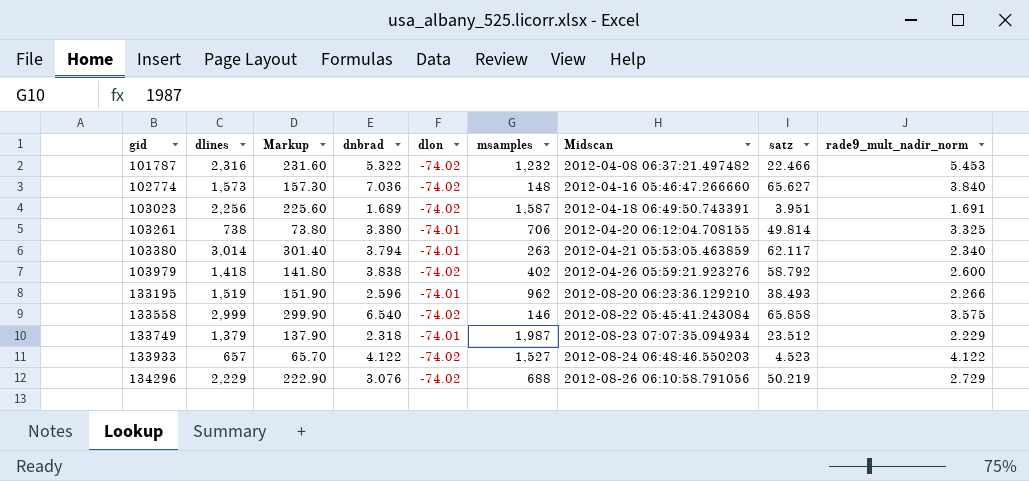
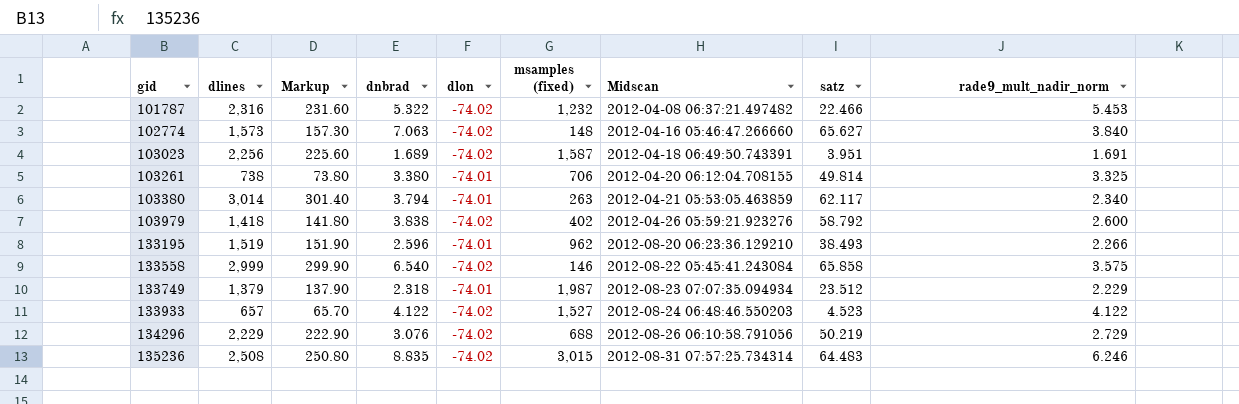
column name: msamples -> msamples (fixed)
102774 | dnbrad: 7.036 -> 7.063
row 135236: none -> 2,508 | 250.80 | 8.835 | -74.02 | 3,015 | 2012-08-31 07:57:25.734314 | 64.483 | 6.246

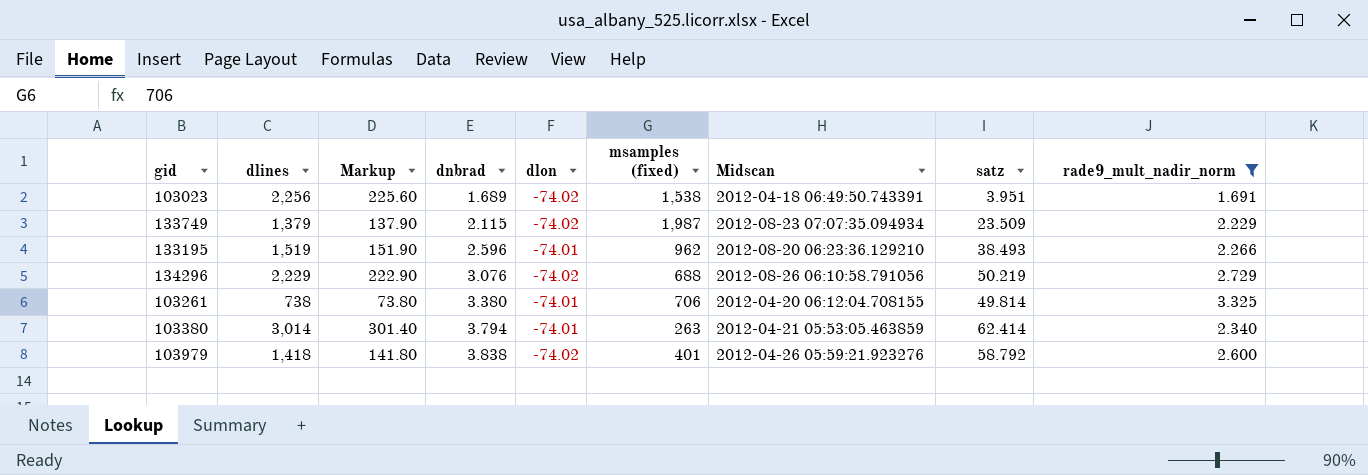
filter: none -> rade9_mult_nadir_norm <= 3.325
row order: gid ascending -> dnbrad ascending
103023 | msamples (fixed): 1,587 -> 1,538
133749 | dnbrad: 2.318 -> 2.115
133749 | dlon: -74.01 -> -74.02
133749 | satz: 23.512 -> 23.509
103380 | satz: 62.117 -> 62.414
103979 | msamples (fixed): 402 -> 401

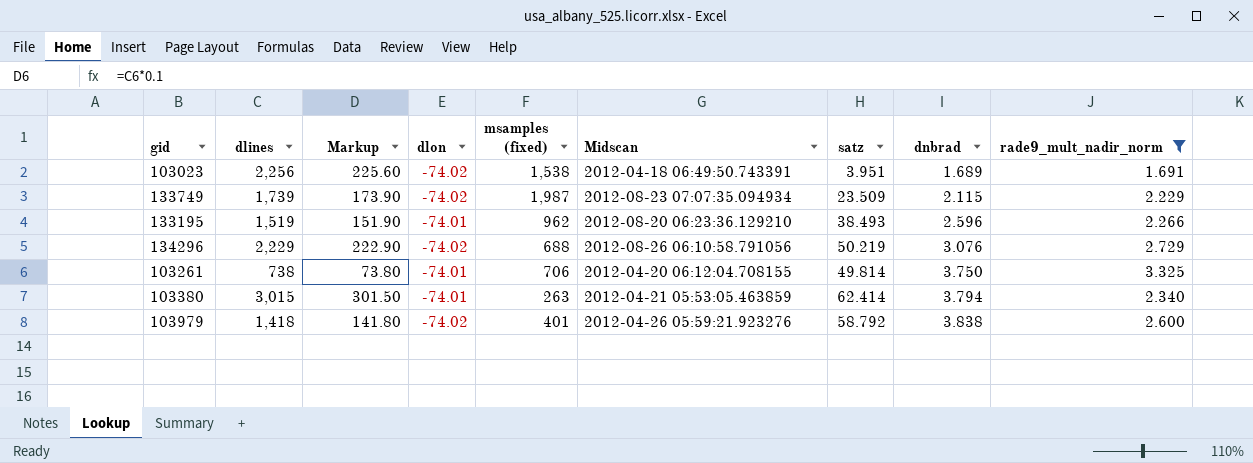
column dnbrad | position: 4 -> 8
133749 | dlines: 1,379 -> 1,739
133749 | Markup: 137.90 -> 173.90
103261 | dnbrad: 3.380 -> 3.750
103380 | dlines: 3,014 -> 3,015
103380 | Markup: 301.40 -> 301.50

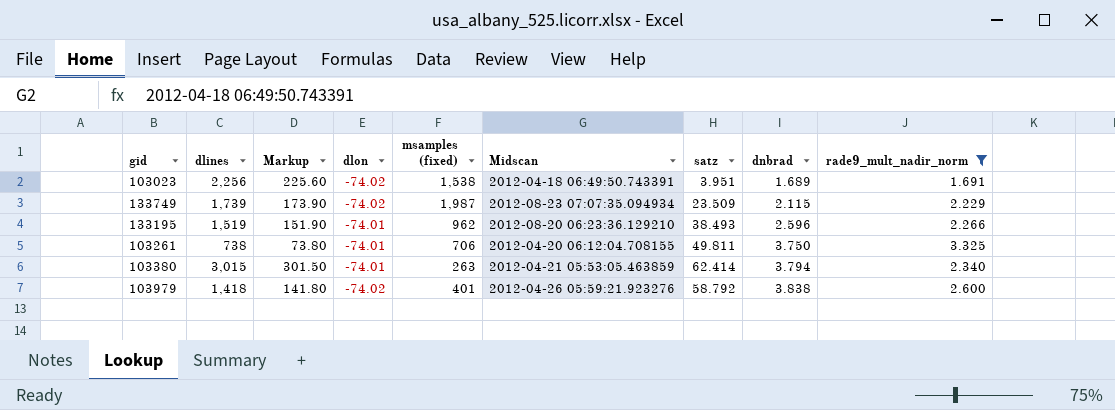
row 134296: 2,229 | 222.90 | -74.02 | 688 | 2012-08-26 06:10:58.791056 | 50.219 | 3.076 | 2.729 -> none
103261 | satz: 49.814 -> 49.811

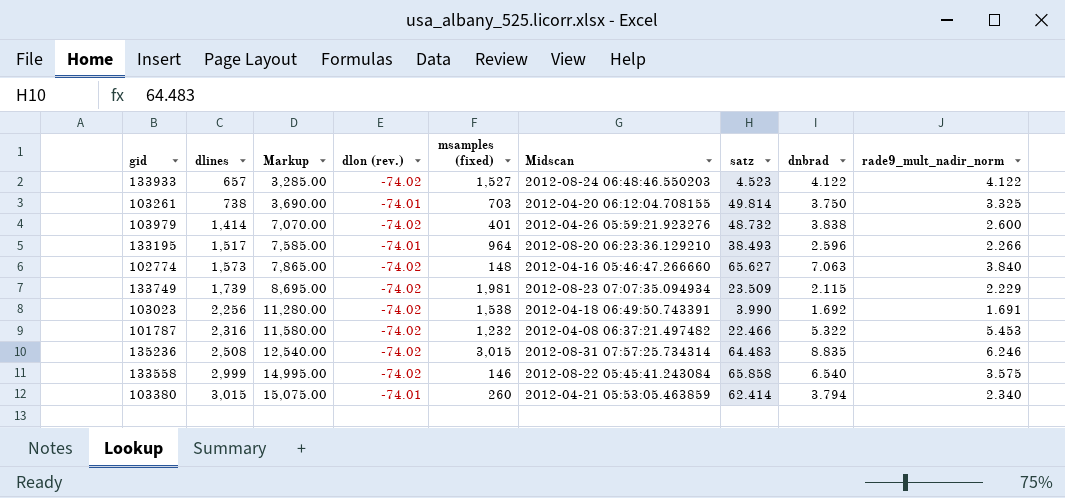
filter: rade9_mult_nadir_norm <= 3.325 -> none
row order: dnbrad ascending -> dlines ascending
column Markup | formula: [dlines] * 0.1 -> [dlines] * 5
column name: dlon -> dlon (rev.)
103261 | msamples (fixed): 706 -> 703
103261 | satz: 49.811 -> 49.814
103979 | dlines: 1,418 -> 1,414
103979 | satz: 58.792 -> 48.732
133195 | dlines: 1,519 -> 1,517
133195 | msamples (fixed): 962 -> 964
133749 | msamples (fixed): 1,987 -> 1,981
103023 | satz: 3.951 -> 3.990
103023 | dnbrad: 1.689 -> 1.692
103380 | msamples (fixed): 263 -> 260

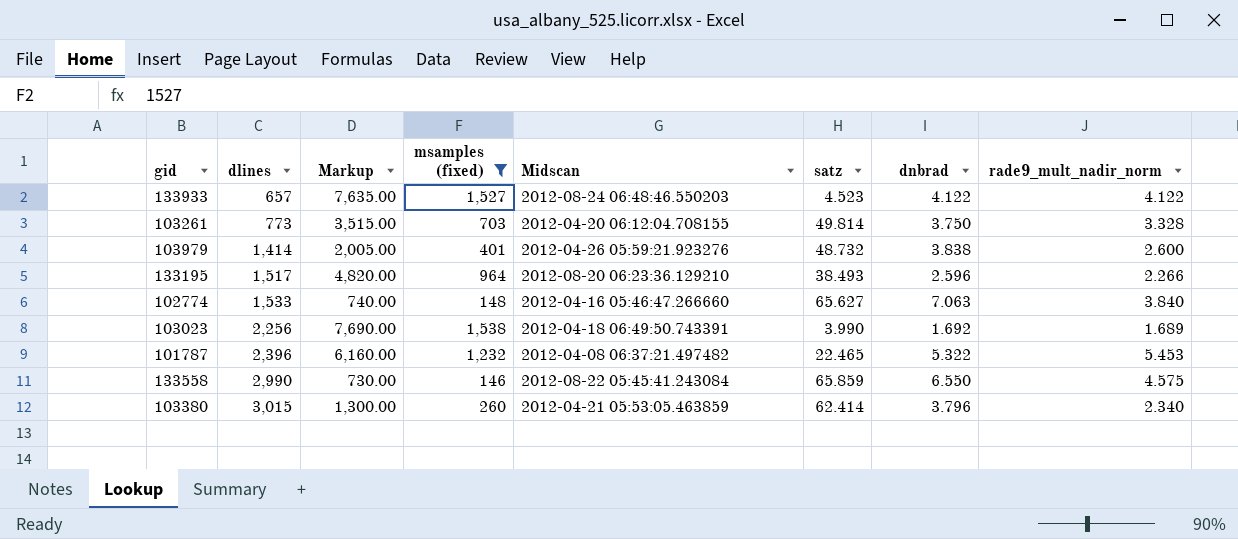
filter: none -> msamples (fixed) <= 1,538
column dlon (rev.) | position: 4 -> none
column Markup | formula: [dlines] * 5 -> [msamples (fixed)] * 5
103261 | dlines: 738 -> 773
103261 | rade9_mult_nadir_norm: 3.325 -> 3.328
102774 | dlines: 1,573 -> 1,533
103023 | rade9_mult_nadir_norm: 1.691 -> 1.689
101787 | dlines: 2,316 -> 2,396
101787 | satz: 22.466 -> 22.465
133558 | dlines: 2,999 -> 2,990
133558 | satz: 65.858 -> 65.859
133558 | dnbrad: 6.540 -> 6.550
133558 | rade9_mult_nadir_norm: 3.575 -> 4.575
103380 | dnbrad: 3.794 -> 3.796

